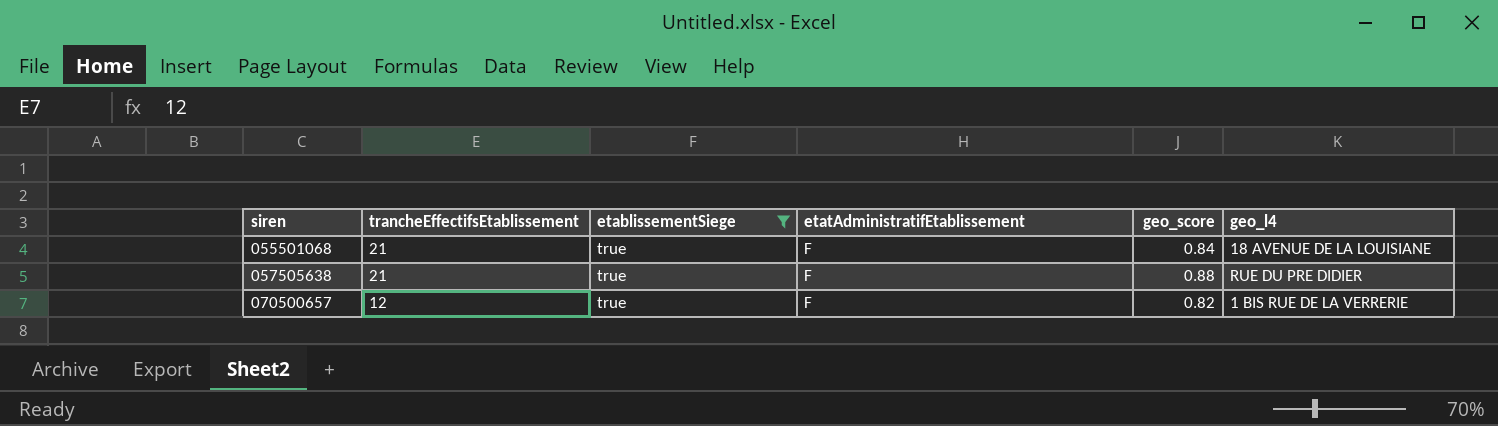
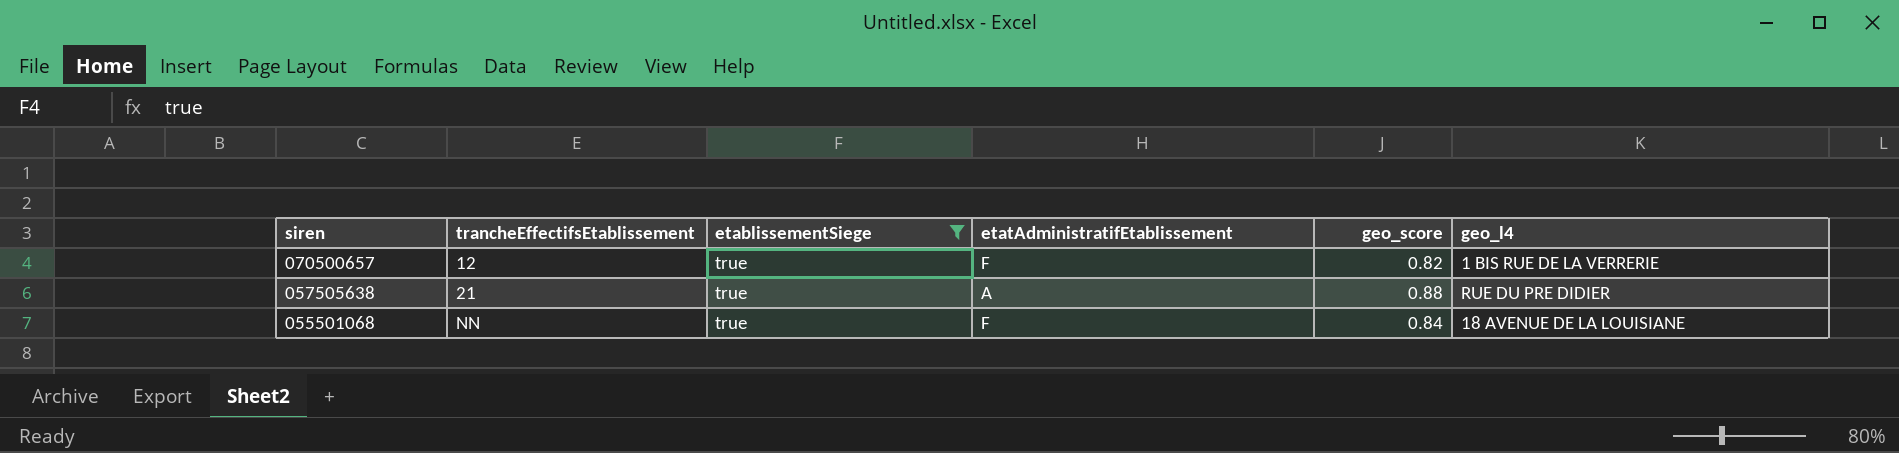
row order: siren ascending -> siren descending
057505638 | etatAdministratifEtablissement: F -> A
055501068 | trancheEffectifsEtablissement: 21 -> NN

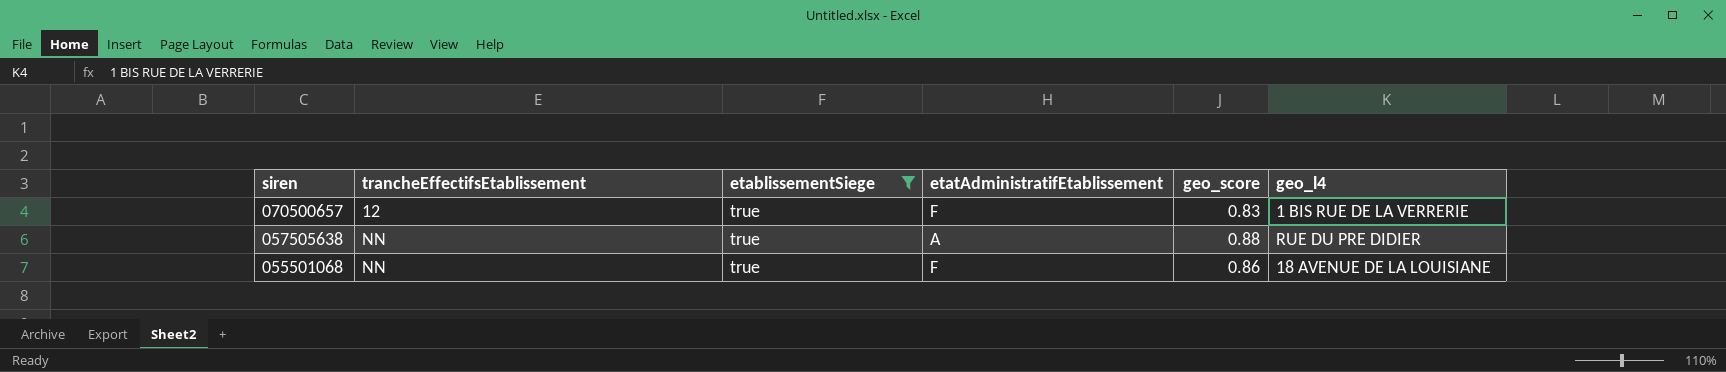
070500657 | geo_score: 0.82 -> 0.83
057505638 | trancheEffectifsEtablissement: 21 -> NN
055501068 | geo_score: 0.84 -> 0.86

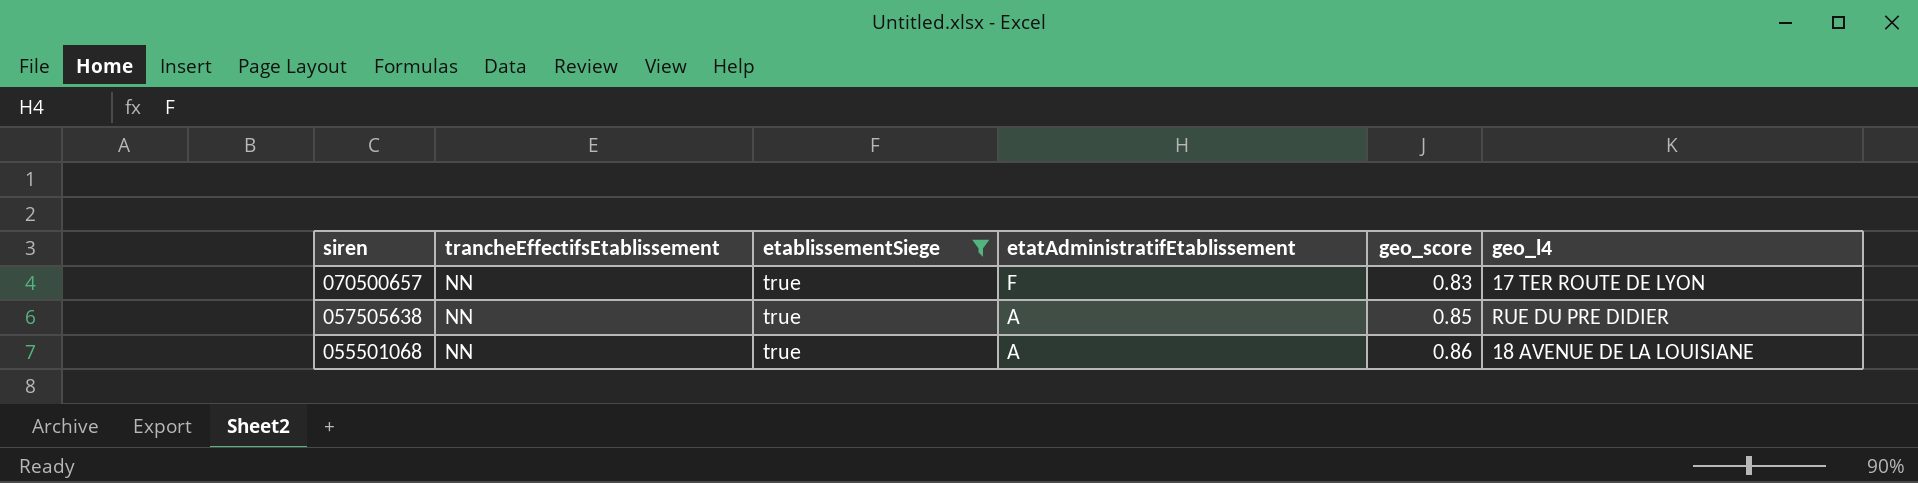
070500657 | trancheEffectifsEtablissement: 12 -> NN
070500657 | geo_l4: 1 BIS RUE DE LA VERRERIE -> 17 TER ROUTE DE LYON
057505638 | geo_score: 0.88 -> 0.85
055501068 | etatAdministratifEtablissement: F -> A

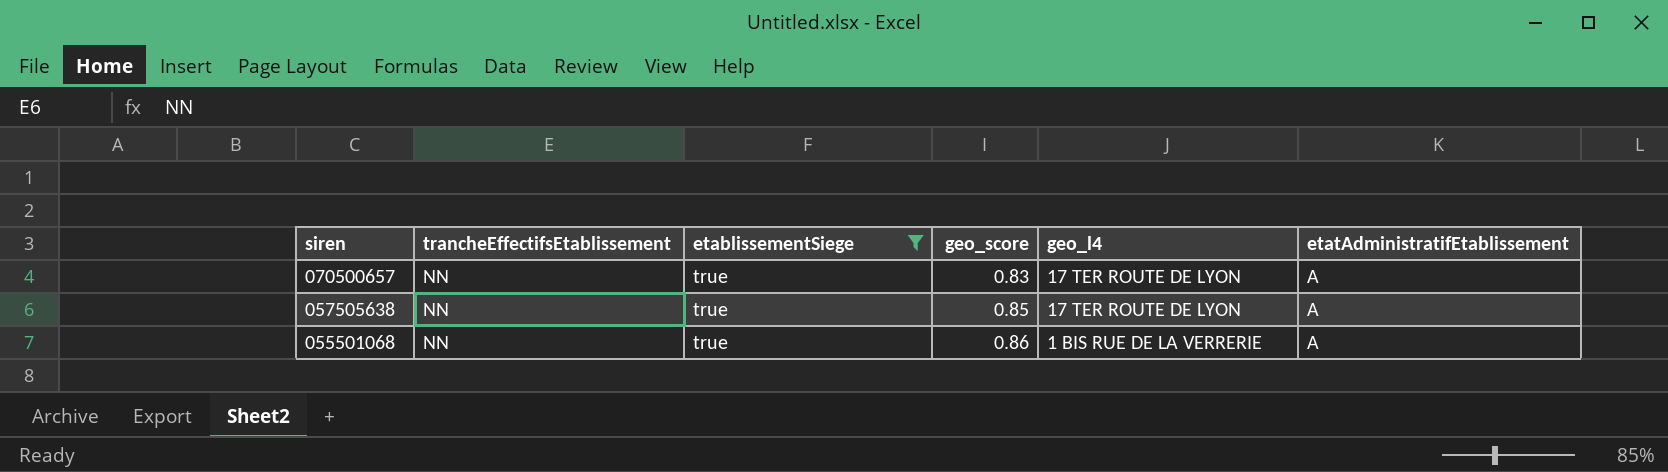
column etatAdministratifEtablissement | position: 4 -> 6
070500657 | etatAdministratifEtablissement: F -> A
057505638 | geo_l4: RUE DU PRE DIDIER -> 17 TER ROUTE DE LYON
055501068 | geo_l4: 18 AVENUE DE LA LOUISIANE -> 1 BIS RUE DE LA VERRERIE

